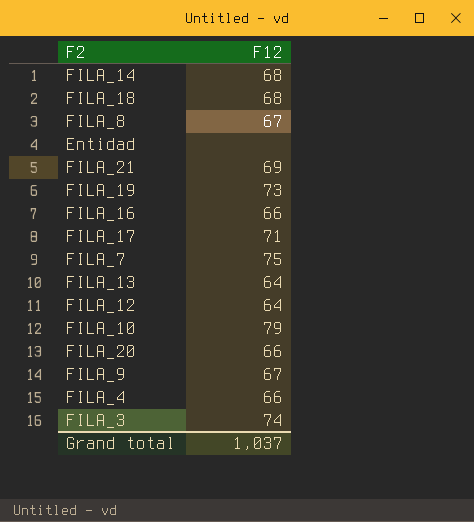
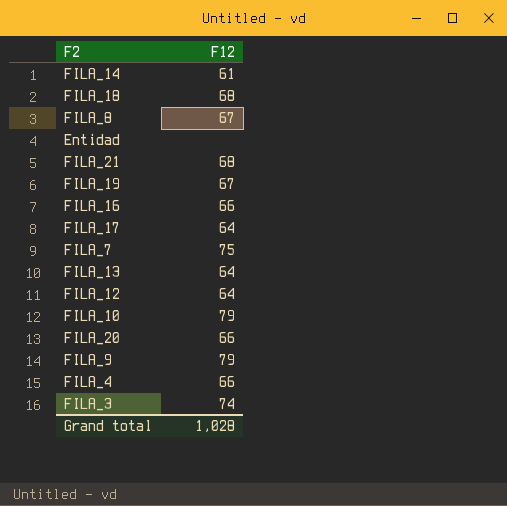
FILA_14 | F12: 68 -> 61
FILA_21 | F12: 69 -> 68
FILA_19 | F12: 73 -> 67
FILA_17 | F12: 71 -> 64
FILA_9 | F12: 67 -> 79
Grand total | F12: 1,037 -> 1,028

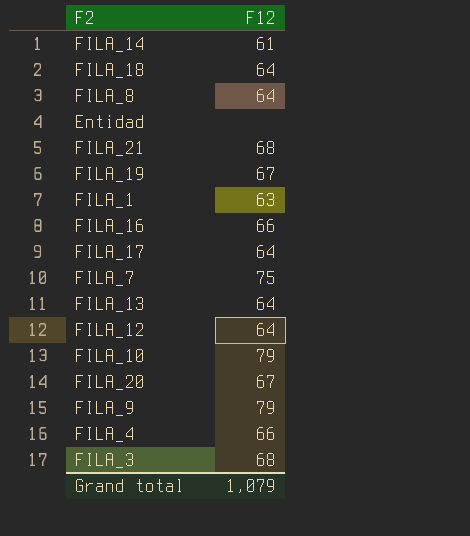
FILA_18 | F12: 68 -> 64
FILA_8 | F12: 67 -> 64
row FILA_1: none -> 63
FILA_20 | F12: 66 -> 67
FILA_3 | F12: 74 -> 68
Grand total | F12: 1,028 -> 1,079

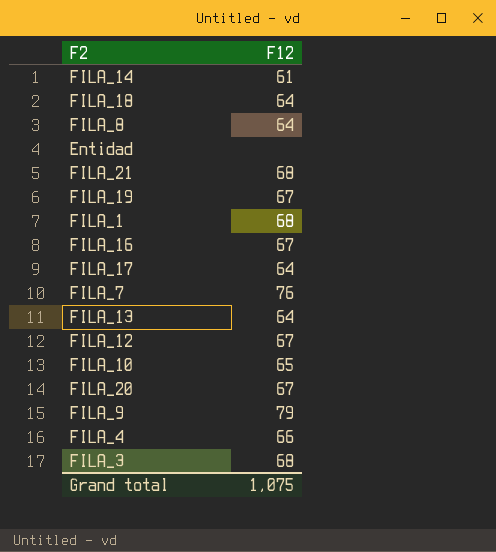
FILA_1 | F12: 63 -> 68
FILA_16 | F12: 66 -> 67
FILA_7 | F12: 75 -> 76
FILA_12 | F12: 64 -> 67
FILA_10 | F12: 79 -> 65
Grand total | F12: 1,079 -> 1,075

